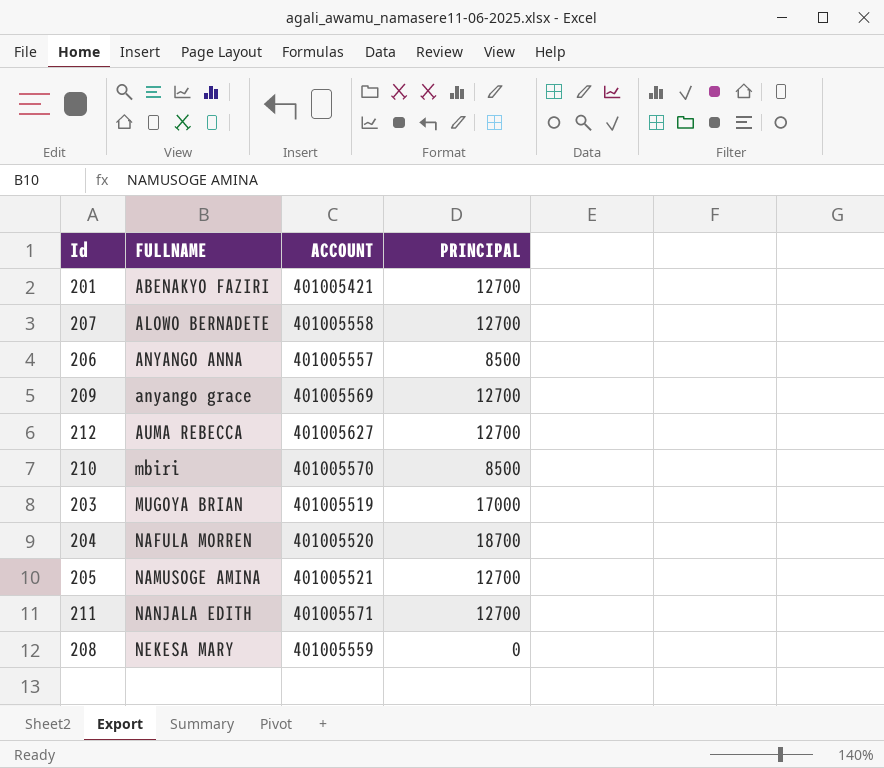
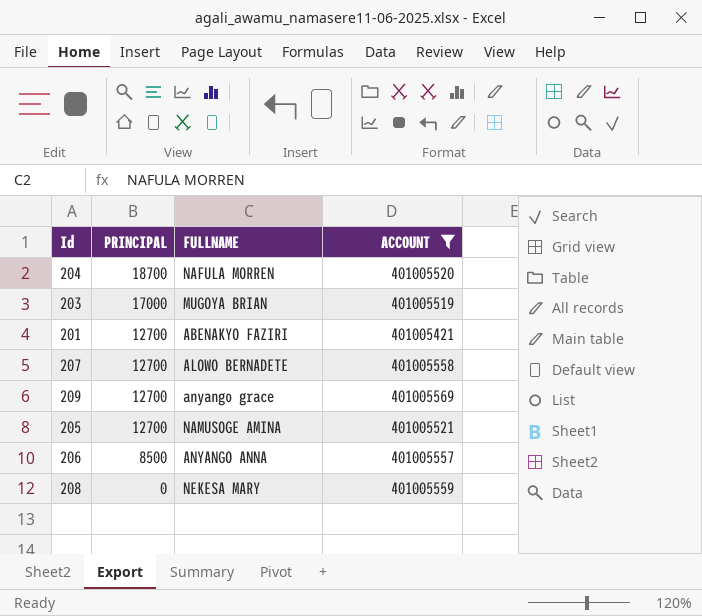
filter: none -> ACCOUNT <= 401005569
row order: FULLNAME ascending -> PRINCIPAL descending
column PRINCIPAL | position: 4 -> 2

